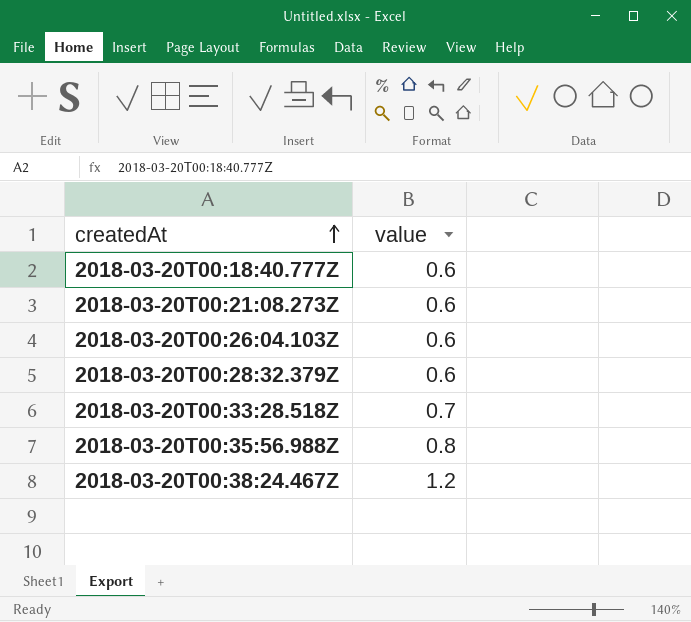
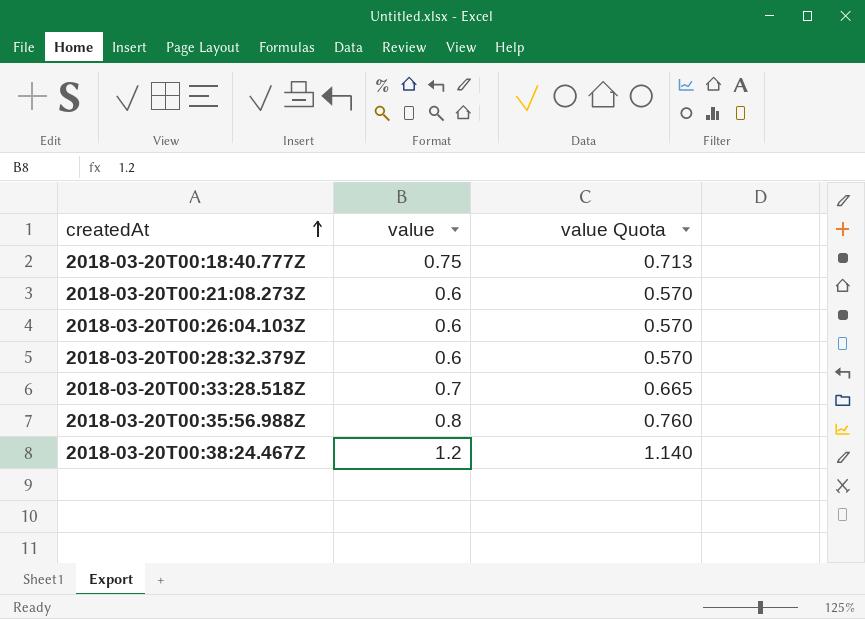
column value Quota | formula: none -> [value] * 0.95
2018-03-20T00:18:40.777Z | value: 0.6 -> 0.75

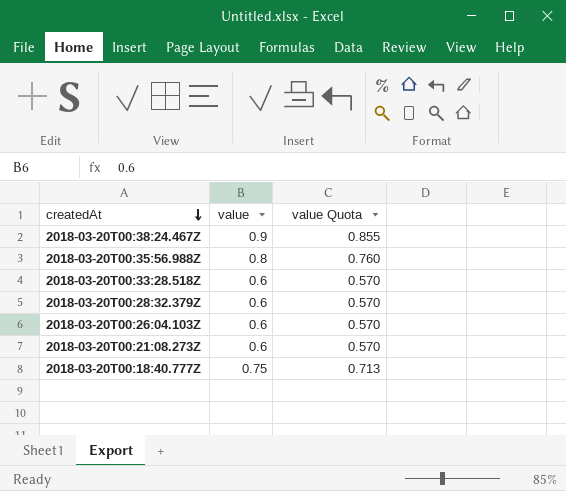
row order: createdAt ascending -> createdAt descending
2018-03-20T00:38:24.467Z | value: 1.2 -> 0.9
2018-03-20T00:38:24.467Z | value Quota: 1.140 -> 0.855
2018-03-20T00:33:28.518Z | value: 0.7 -> 0.6
2018-03-20T00:33:28.518Z | value Quota: 0.665 -> 0.570

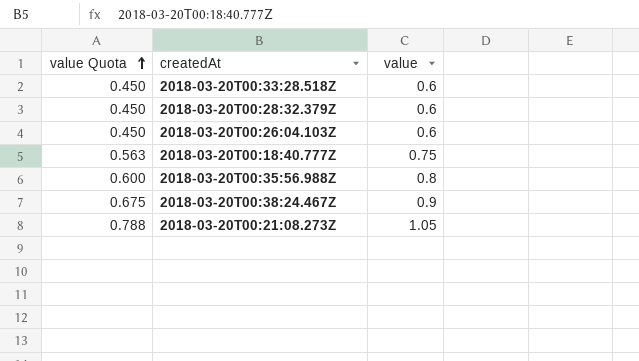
row order: createdAt descending -> value Quota ascending
column value Quota | formula: [value] * 0.95 -> [value] * 0.75
column value Quota | position: 3 -> 1
2018-03-20T00:21:08.273Z | value: 0.6 -> 1.05

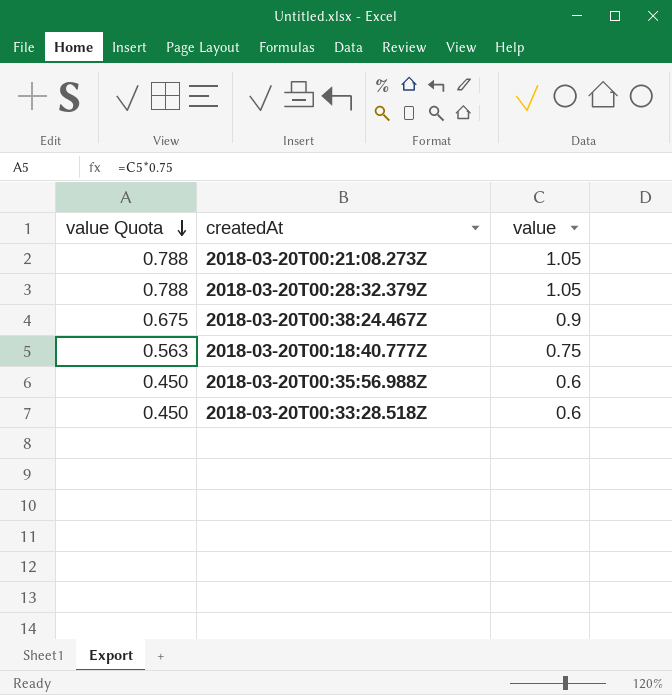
row order: value Quota ascending -> value Quota descending
row 2018-03-20T00:26:04.103Z: 0.450 | 0.6 -> none
2018-03-20T00:28:32.379Z | value Quota: 0.450 -> 0.788
2018-03-20T00:28:32.379Z | value: 0.6 -> 1.05
2018-03-20T00:35:56.988Z | value Quota: 0.600 -> 0.450
2018-03-20T00:35:56.988Z | value: 0.8 -> 0.6

